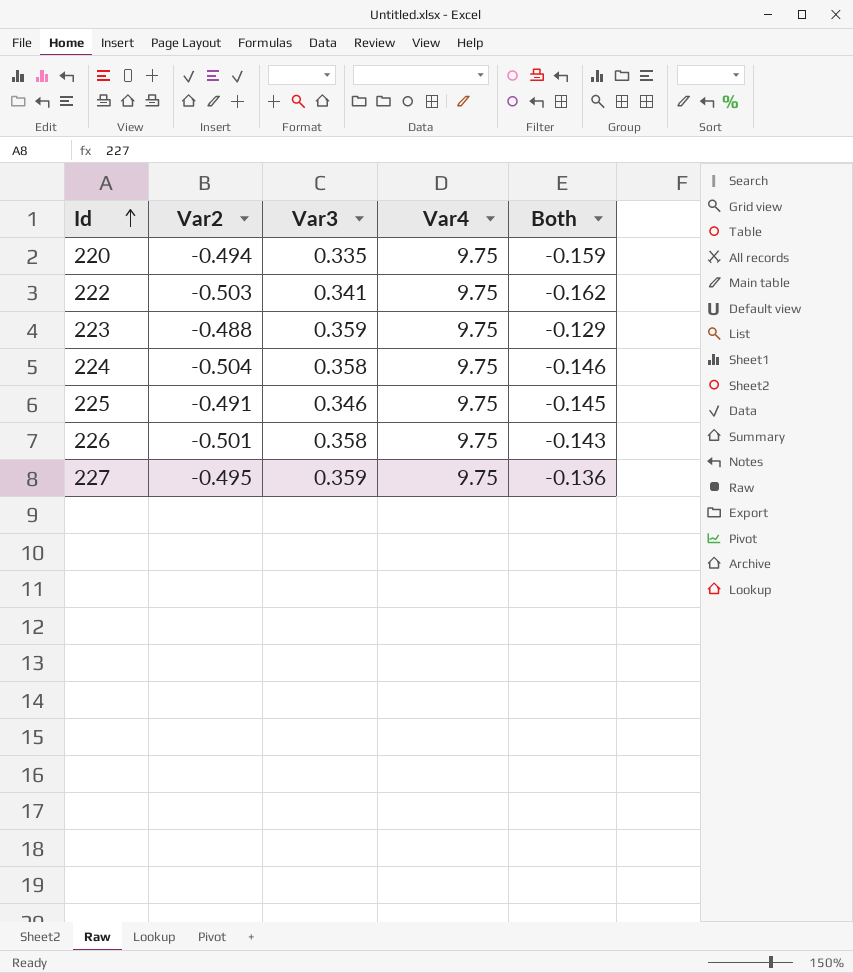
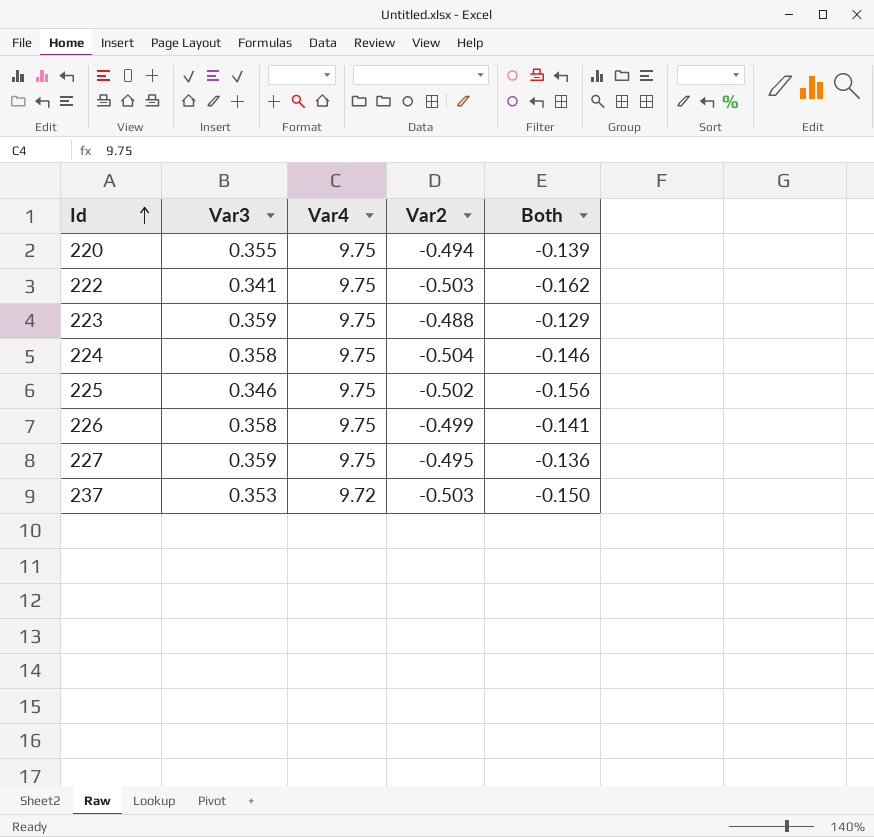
column Var2 | position: 2 -> 4
220 | Var3: 0.335 -> 0.355
220 | Both: -0.159 -> -0.139
225 | Var2: -0.491 -> -0.502
225 | Both: -0.145 -> -0.156
226 | Var2: -0.501 -> -0.499
226 | Both: -0.143 -> -0.141
row 237: none -> 0.353 | 9.72 | -0.503 | -0.150

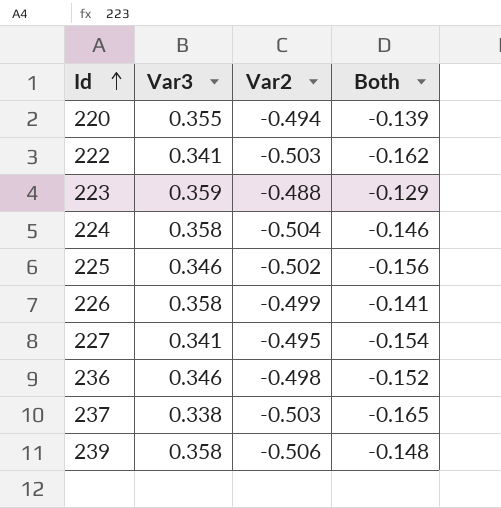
column Var4 | position: 3 -> none
227 | Var3: 0.359 -> 0.341
227 | Both: -0.136 -> -0.154
row 236: none -> 0.346 | -0.498 | -0.152
237 | Var3: 0.353 -> 0.338
237 | Both: -0.150 -> -0.165
row 239: none -> 0.358 | -0.506 | -0.148

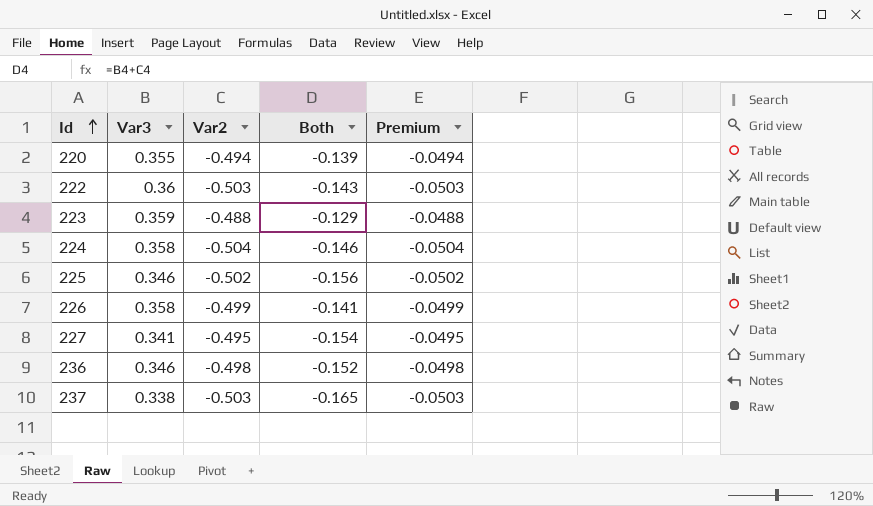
column Premium | formula: none -> [Var2] * 0.1
row 239: 0.358 | -0.506 | -0.148 -> none
222 | Var3: 0.341 -> 0.36
222 | Both: -0.162 -> -0.143

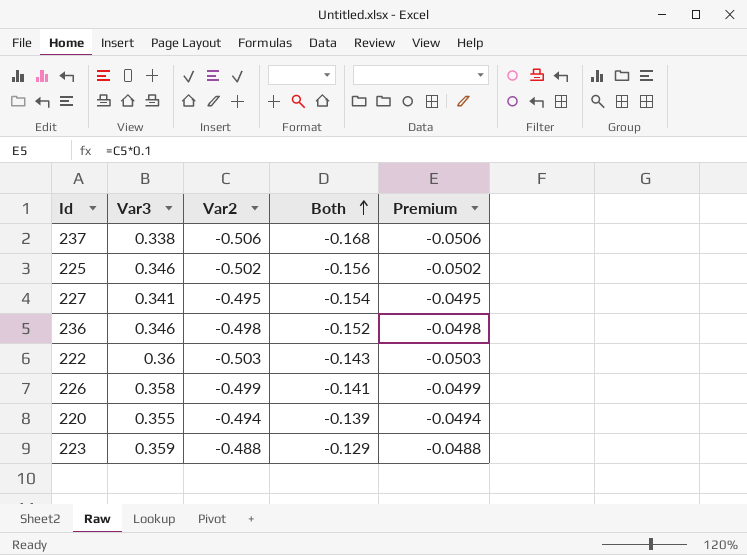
row order: Id ascending -> Both ascending
row 224: 0.358 | -0.504 | -0.146 | -0.0504 -> none
237 | Var2: -0.503 -> -0.506
237 | Both: -0.165 -> -0.168
237 | Premium: -0.0503 -> -0.0506

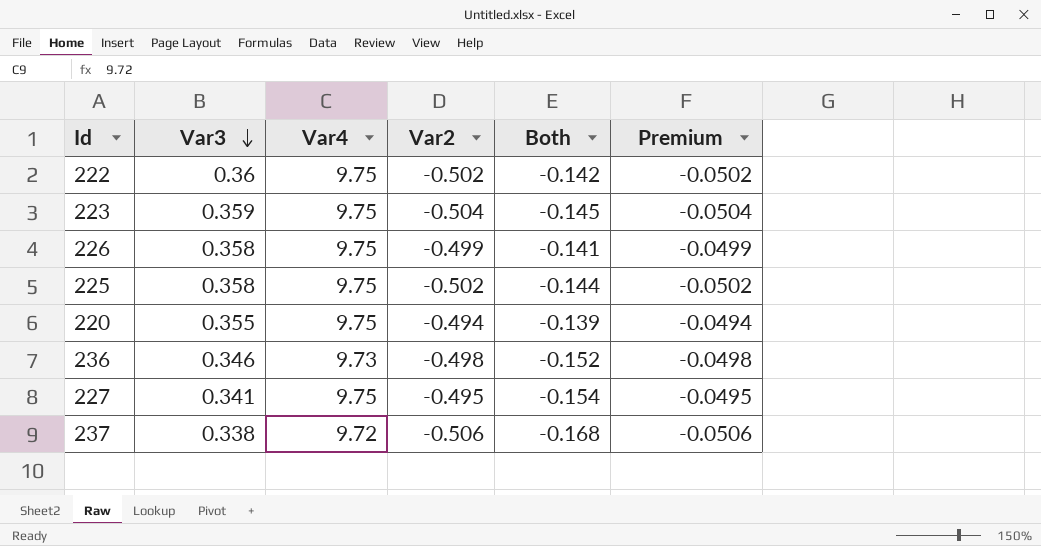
row order: Both ascending -> Var3 descending
column Var4 | position: none -> 3
222 | Var2: -0.503 -> -0.502
222 | Both: -0.143 -> -0.142
222 | Premium: -0.0503 -> -0.0502
223 | Var2: -0.488 -> -0.504
223 | Both: -0.129 -> -0.145
223 | Premium: -0.0488 -> -0.0504
225 | Var3: 0.346 -> 0.358
225 | Both: -0.156 -> -0.144

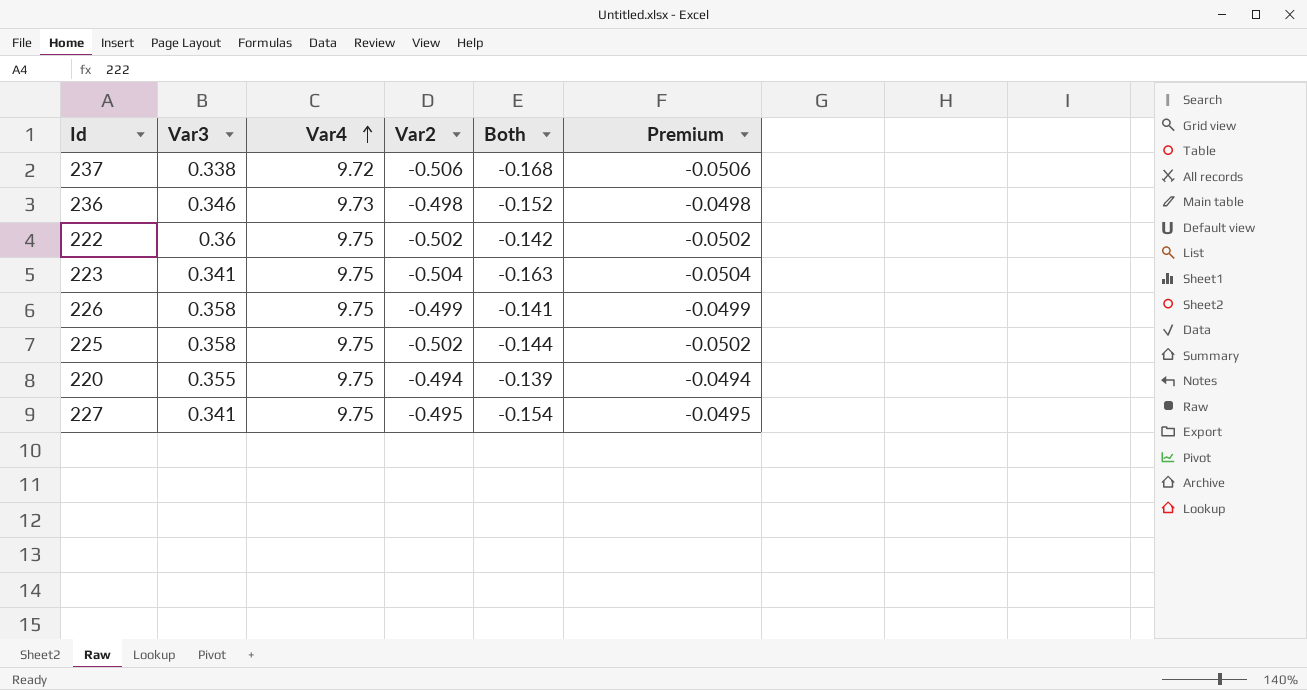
row order: Var3 descending -> Var4 ascending
223 | Var3: 0.359 -> 0.341
223 | Both: -0.145 -> -0.163

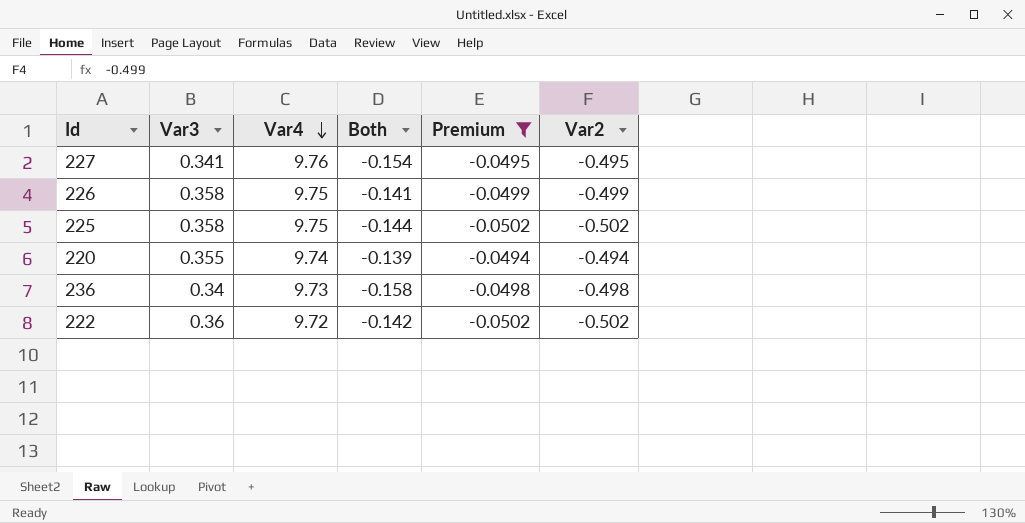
filter: none -> Premium >= -0.0502
row order: Var4 ascending -> Var4 descending
column Var2 | position: 4 -> 6
227 | Var4: 9.75 -> 9.76
220 | Var4: 9.75 -> 9.74
236 | Var3: 0.346 -> 0.34
236 | Both: -0.152 -> -0.158
222 | Var4: 9.75 -> 9.72

